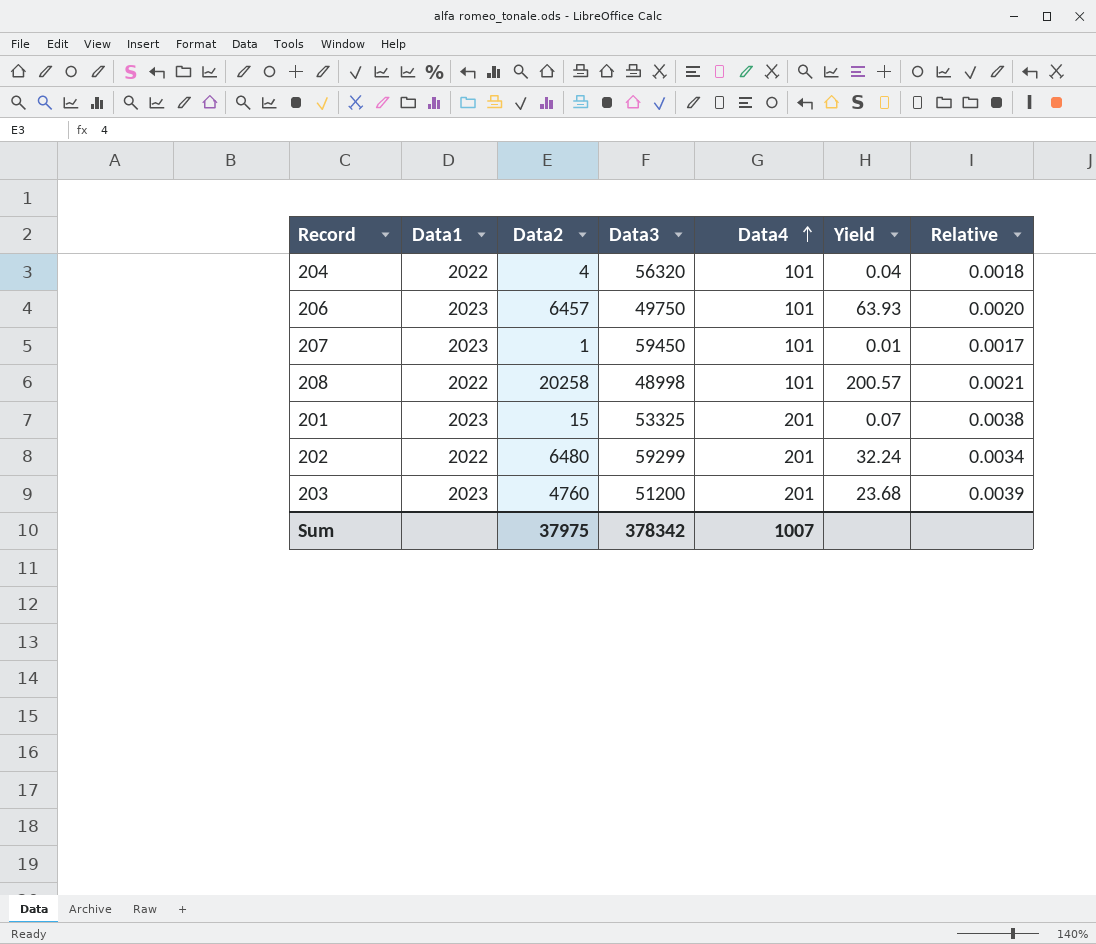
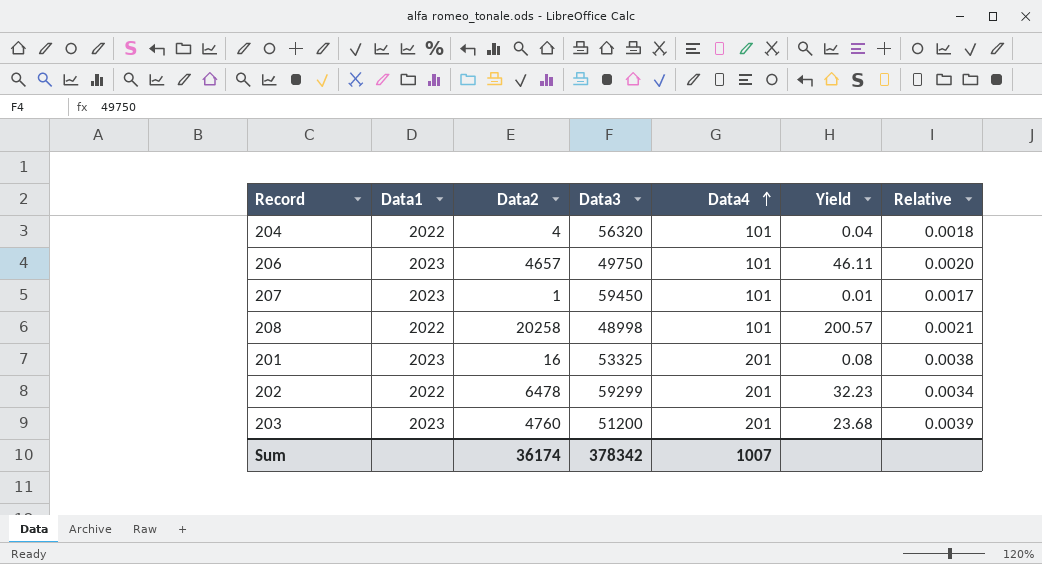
206 | Data2: 6457 -> 4657
206 | Yield: 63.93 -> 46.11
201 | Data2: 15 -> 16
201 | Yield: 0.07 -> 0.08
202 | Data2: 6480 -> 6478
202 | Yield: 32.24 -> 32.23
Sum | Data2: 37975 -> 36174

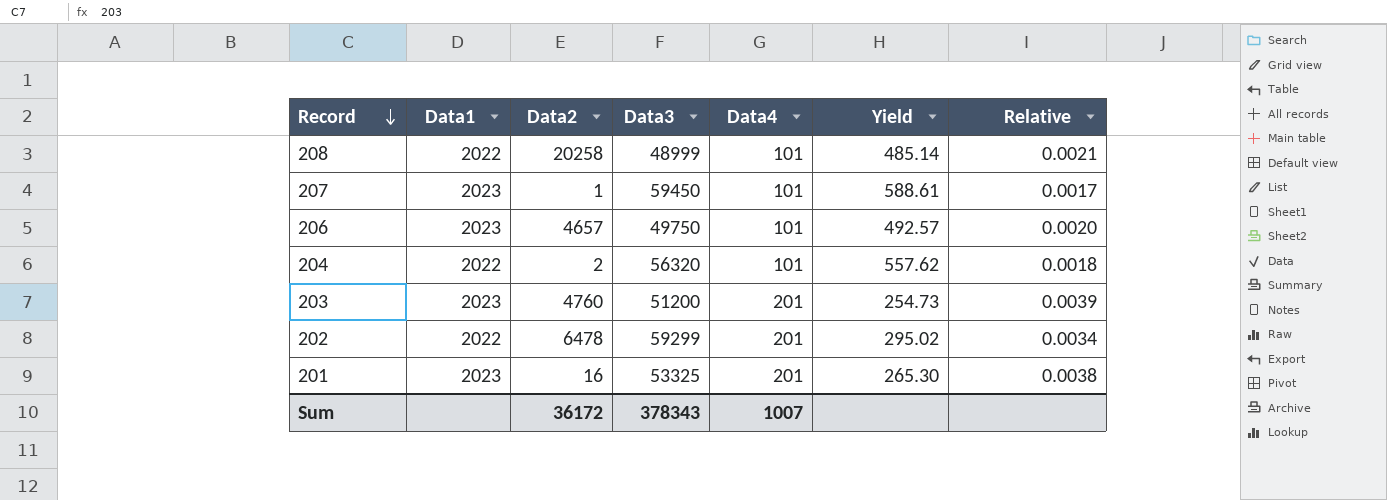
row order: Data4 ascending -> Record descending
column Yield | formula: [Data2] / [Data4] -> [Data3] / [Data4]
208 | Data3: 48998 -> 48999
204 | Data2: 4 -> 2
Sum | Data2: 36174 -> 36172
Sum | Data3: 378342 -> 378343

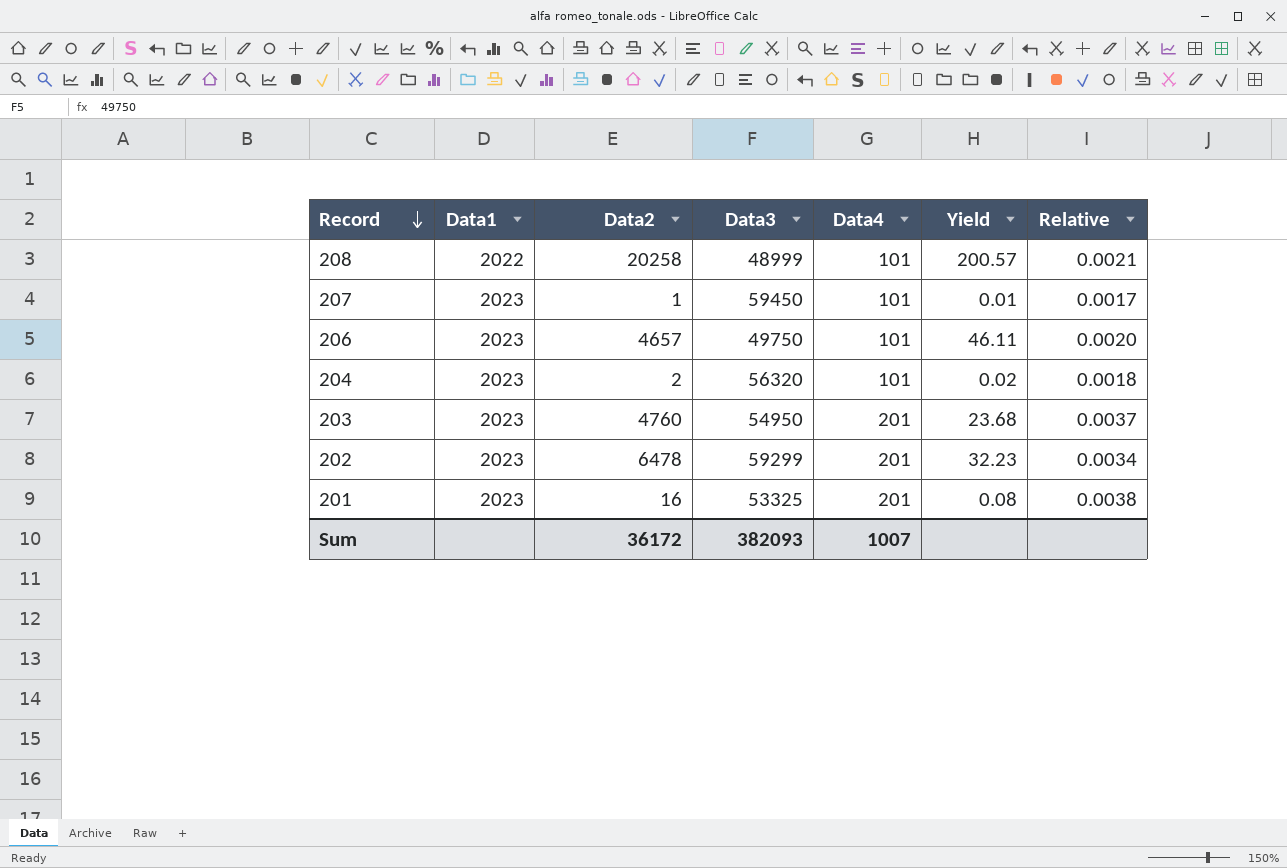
column Yield | formula: [Data3] / [Data4] -> [Data2] / [Data4]
204 | Data1: 2022 -> 2023
203 | Data3: 51200 -> 54950
203 | Relative: 0.0039 -> 0.0037
202 | Data1: 2022 -> 2023
Sum | Data3: 378343 -> 382093

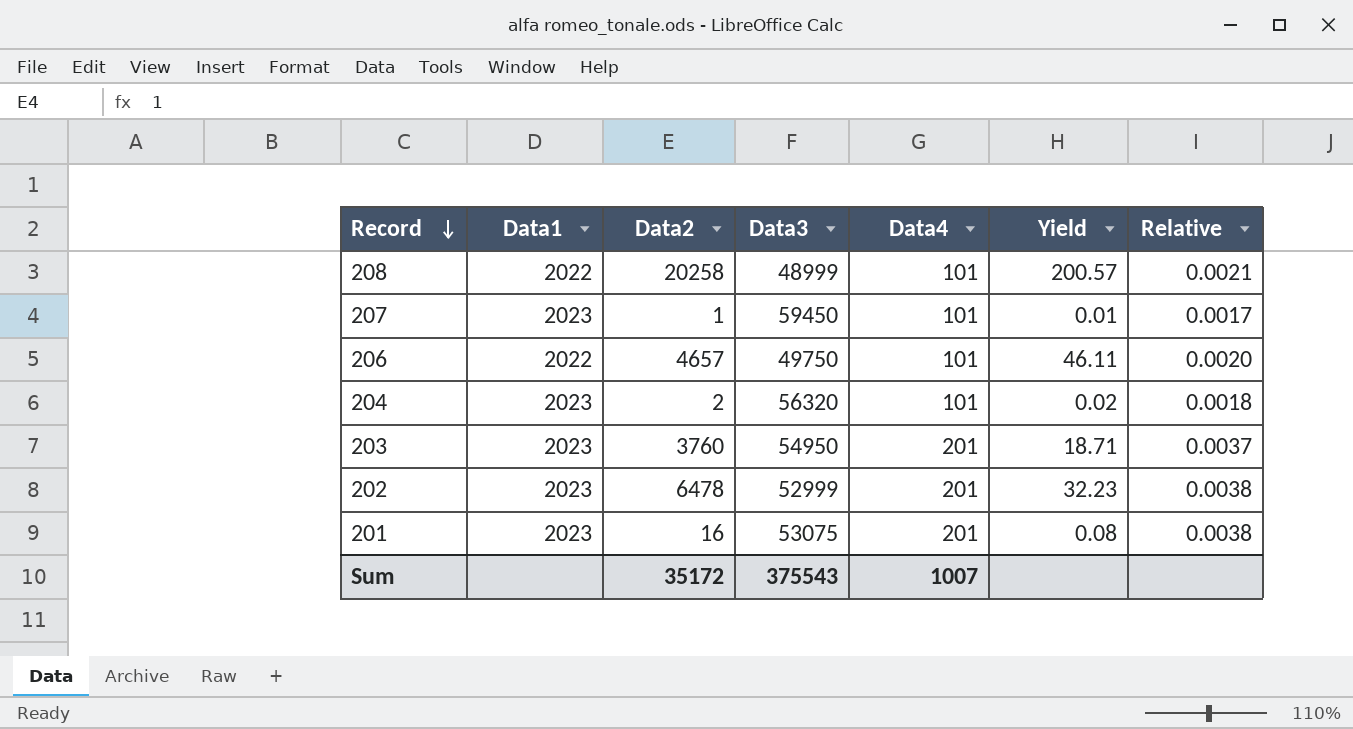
206 | Data1: 2023 -> 2022
203 | Data2: 4760 -> 3760
203 | Yield: 23.68 -> 18.71
202 | Data3: 59299 -> 52999
202 | Relative: 0.0034 -> 0.0038
201 | Data3: 53325 -> 53075
Sum | Data2: 36172 -> 35172
Sum | Data3: 382093 -> 375543

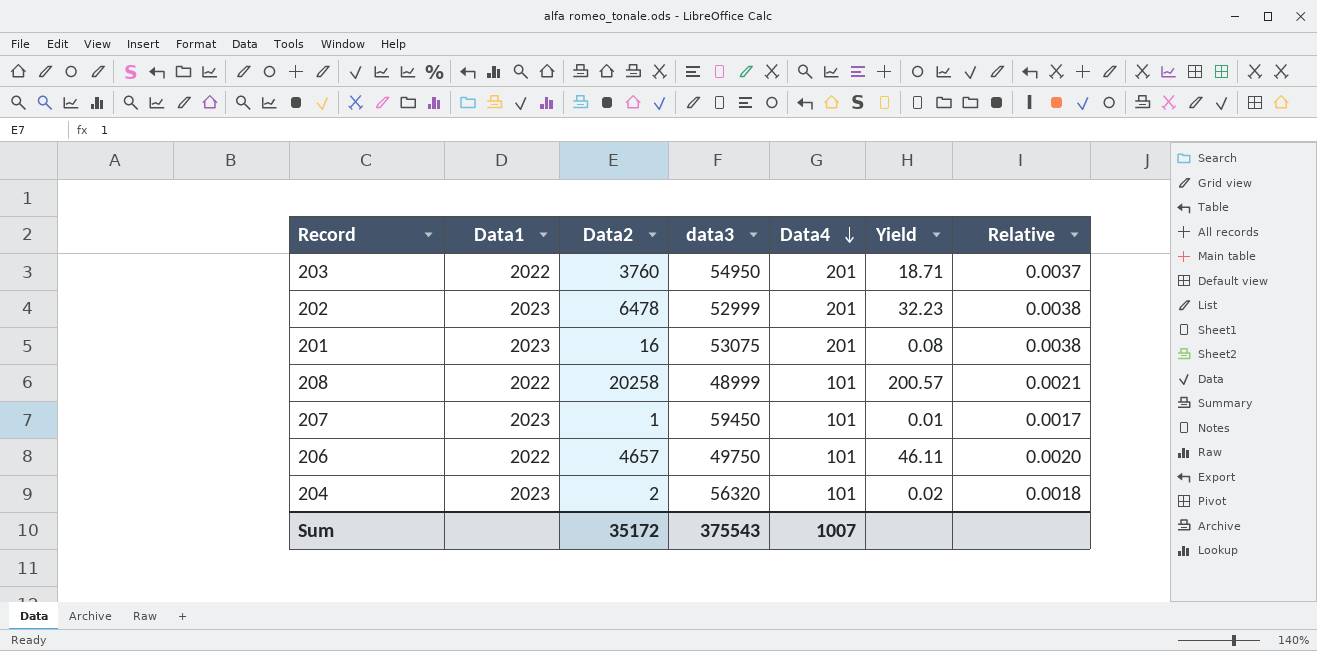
row order: Record descending -> Data4 descending
column name: Data3 -> data3
203 | Data1: 2023 -> 2022

